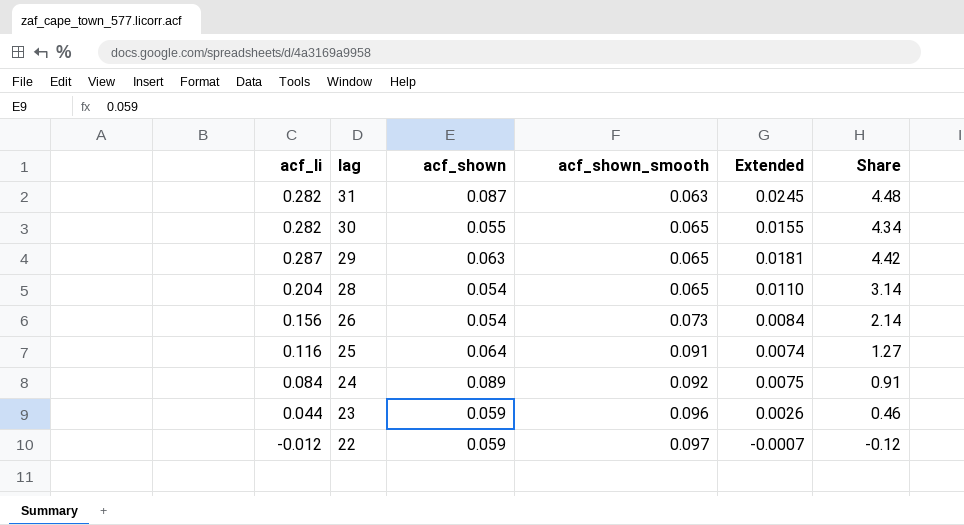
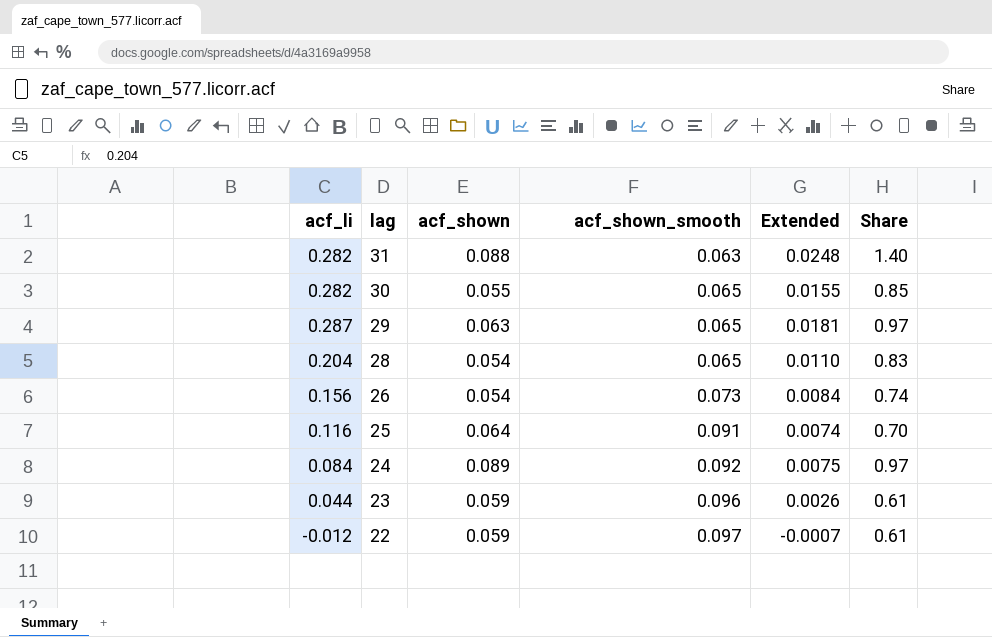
column Share | formula: [acf_li] / [acf_shown_smooth] -> [acf_shown] / [acf_shown_smooth]
31 | acf_shown: 0.087 -> 0.088
31 | Extended: 0.0245 -> 0.0248

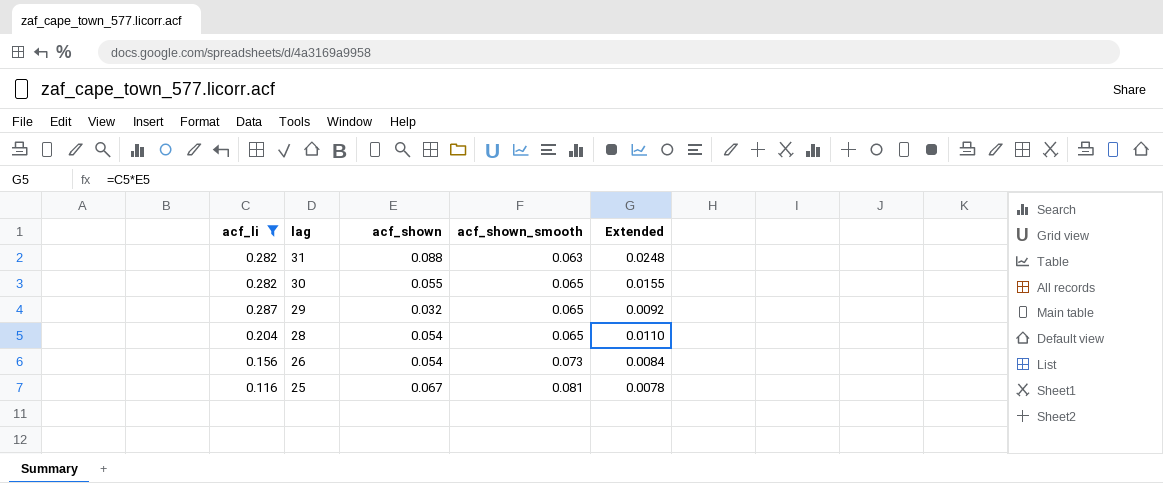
filter: none -> acf_li >= 0.116
column Share | formula: [acf_shown] / [acf_shown_smooth] -> none
29 | acf_shown: 0.063 -> 0.032
29 | Extended: 0.0181 -> 0.0092
25 | acf_shown: 0.064 -> 0.067
25 | acf_shown_smooth: 0.091 -> 0.081
25 | Extended: 0.0074 -> 0.0078

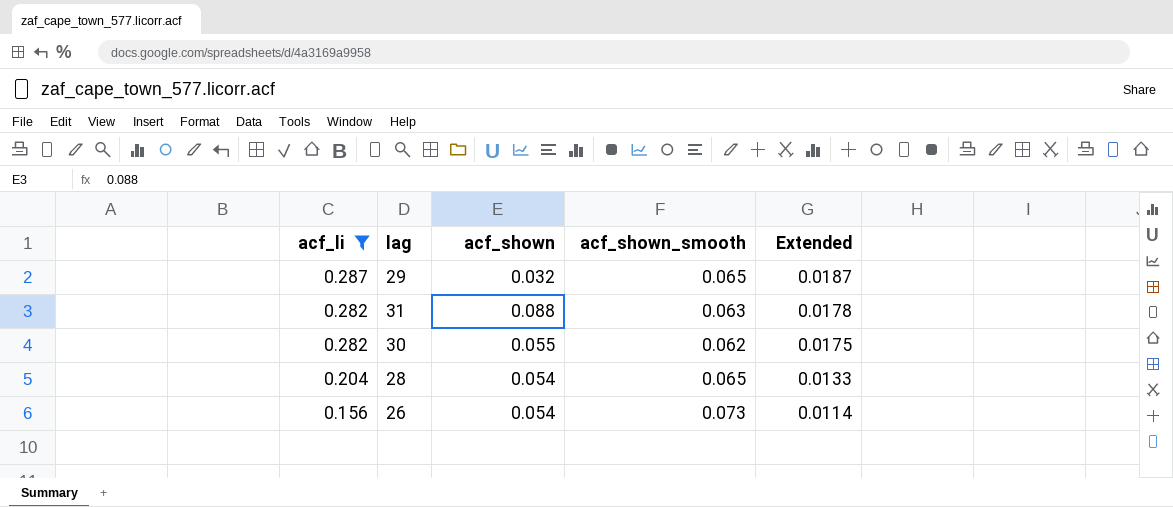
row order: lag descending -> acf_li descending
column Extended | formula: [acf_li] * [acf_shown] -> [acf_li] * [acf_shown_smooth]
row 25: 0.116 | 0.067 | 0.081 | 0.0078 -> none
30 | acf_shown_smooth: 0.065 -> 0.062

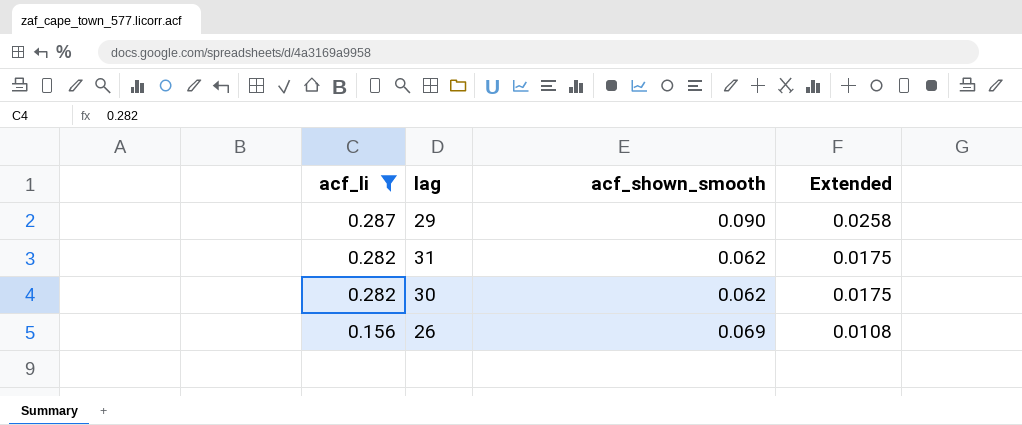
column acf_shown | position: 3 -> none
row 28: 0.204 | 0.054 | 0.065 | 0.0133 -> none
29 | acf_shown_smooth: 0.065 -> 0.090
29 | Extended: 0.0187 -> 0.0258
31 | acf_shown_smooth: 0.063 -> 0.062
31 | Extended: 0.0178 -> 0.0175
26 | acf_shown_smooth: 0.073 -> 0.069
26 | Extended: 0.0114 -> 0.0108

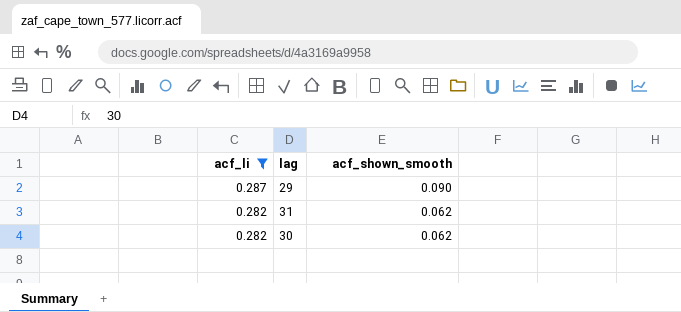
column Extended | formula: [acf_li] * [acf_shown_smooth] -> none
row 26: 0.156 | 0.069 | 0.0108 -> none

